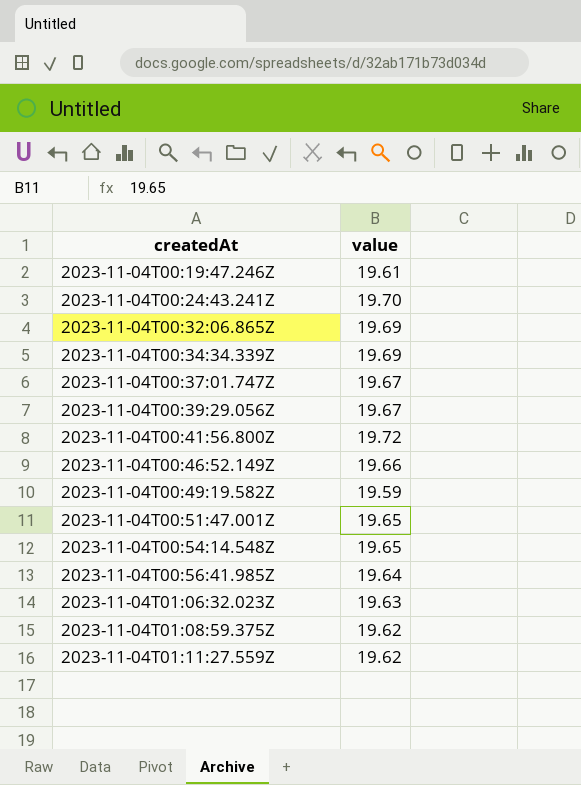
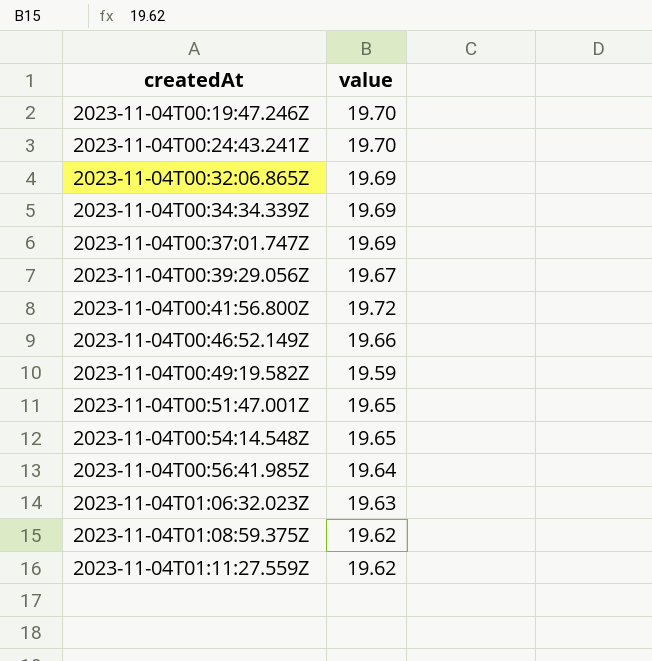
2023-11-04T00:19:47.246Z | value: 19.61 -> 19.70
2023-11-04T00:37:01.747Z | value: 19.67 -> 19.69

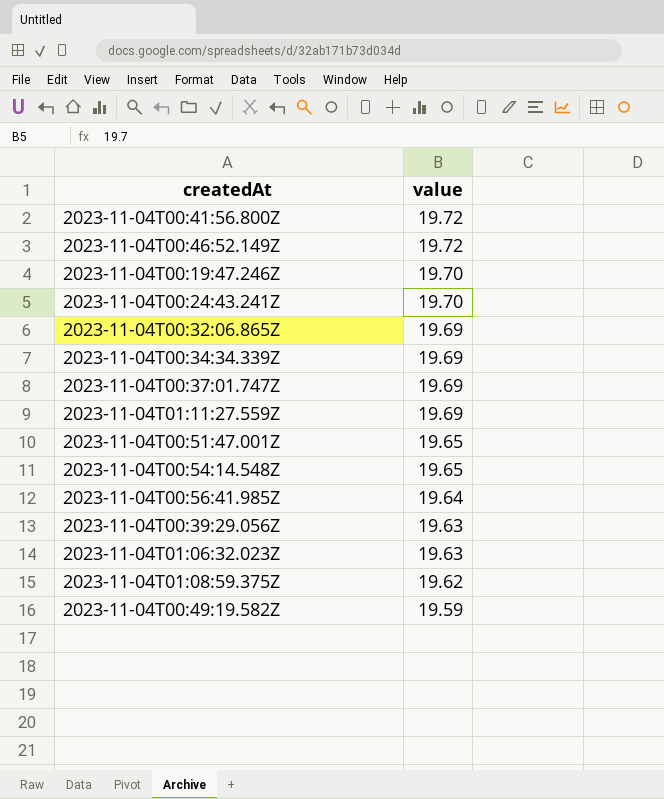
row order: createdAt ascending -> value descending
2023-11-04T00:46:52.149Z | value: 19.66 -> 19.72
2023-11-04T01:11:27.559Z | value: 19.62 -> 19.69
2023-11-04T00:39:29.056Z | value: 19.67 -> 19.63

